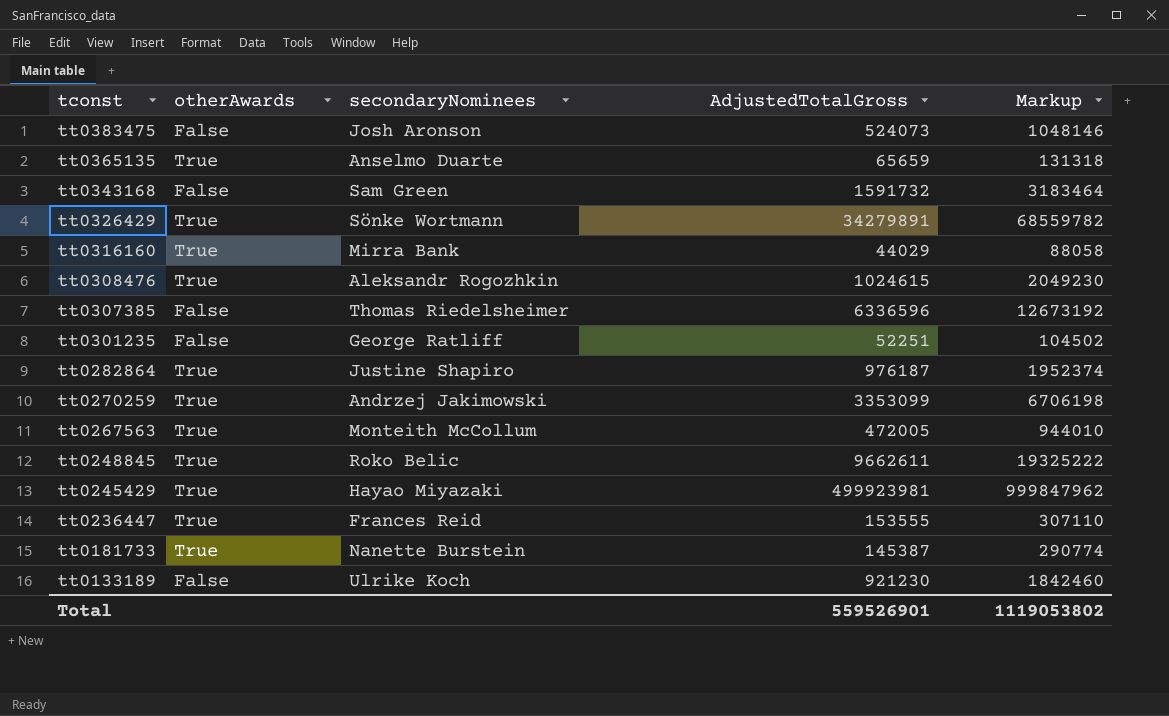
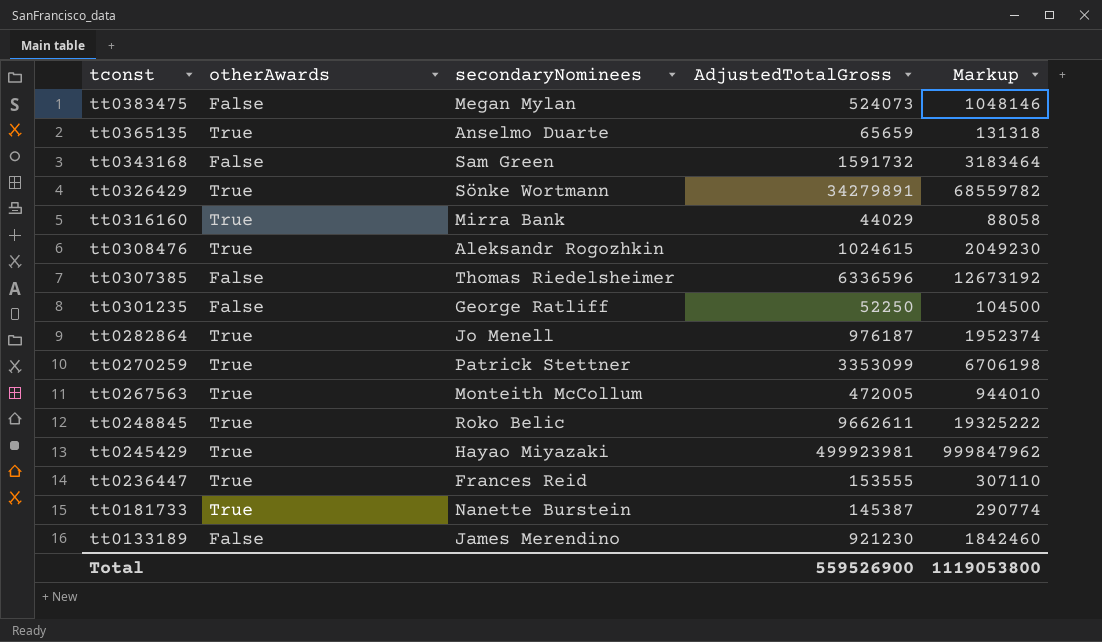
tt0383475 | secondaryNominees: Josh Aronson -> Megan Mylan
tt0301235 | AdjustedTotalGross: 52251 -> 52250
tt0301235 | Markup: 104502 -> 104500
tt0282864 | secondaryNominees: Justine Shapiro -> Jo Menell
tt0270259 | secondaryNominees: Andrzej Jakimowski -> Patrick Stettner
tt0133189 | secondaryNominees: Ulrike Koch -> James Merendino
Total | AdjustedTotalGross: 559526901 -> 559526900
Total | Markup: 1119053802 -> 1119053800

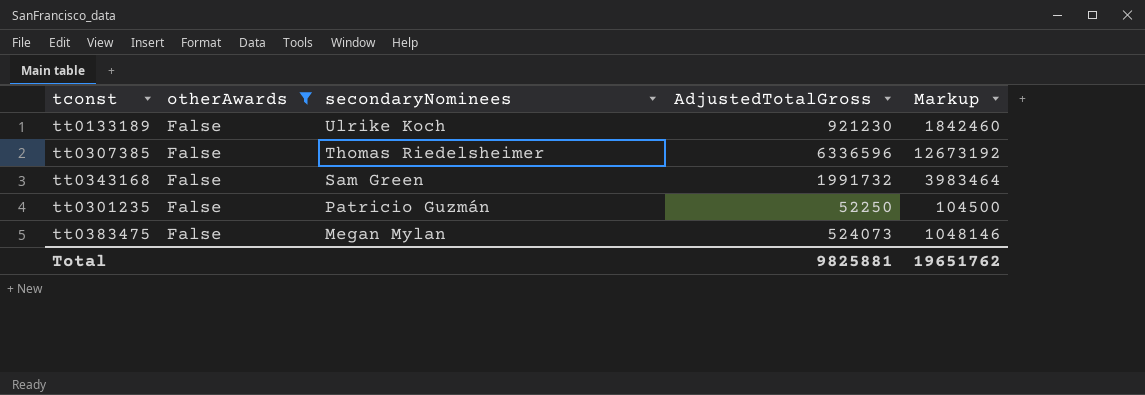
filter: none -> otherAwards = False
row order: tconst descending -> secondaryNominees descending
tt0133189 | secondaryNominees: James Merendino -> Ulrike Koch
tt0343168 | AdjustedTotalGross: 1591732 -> 1991732
tt0343168 | Markup: 3183464 -> 3983464
tt0301235 | secondaryNominees: George Ratliff -> Patricio Guzmán
Total | AdjustedTotalGross: 559526900 -> 9825881
Total | Markup: 1119053800 -> 19651762

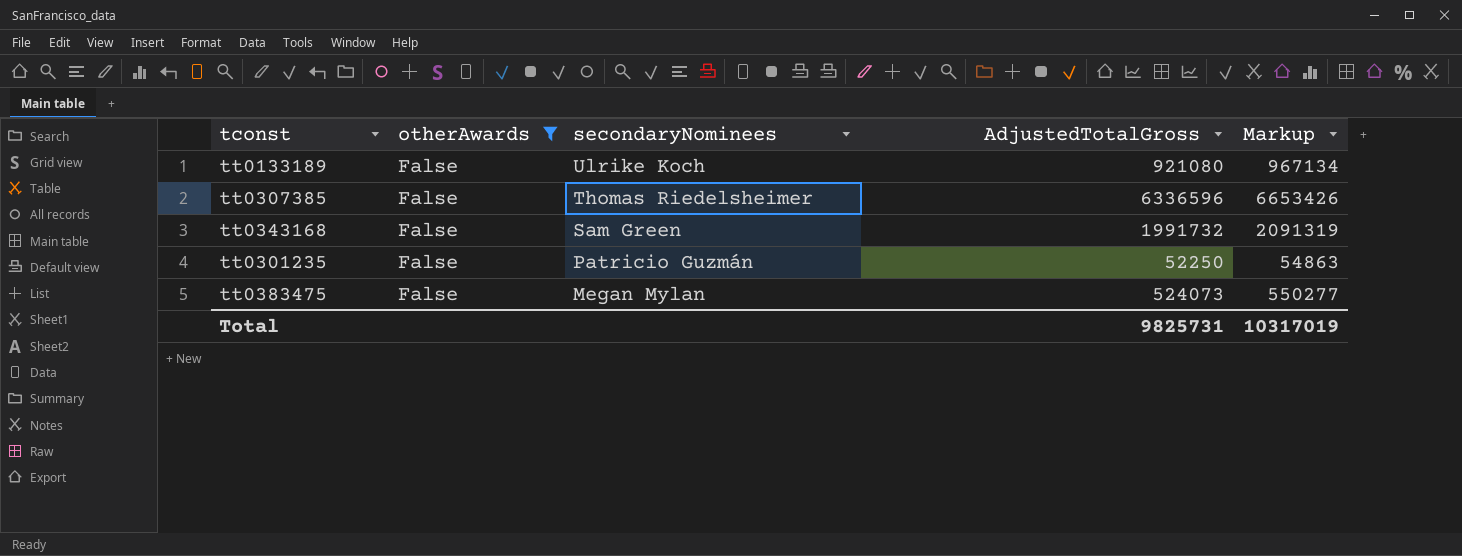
column Markup | formula: [AdjustedTotalGross] * 2 -> [AdjustedTotalGross] * 1.05
tt0133189 | AdjustedTotalGross: 921230 -> 921080
Total | AdjustedTotalGross: 9825881 -> 9825731
Total | Markup: 19651762 -> 10317019

